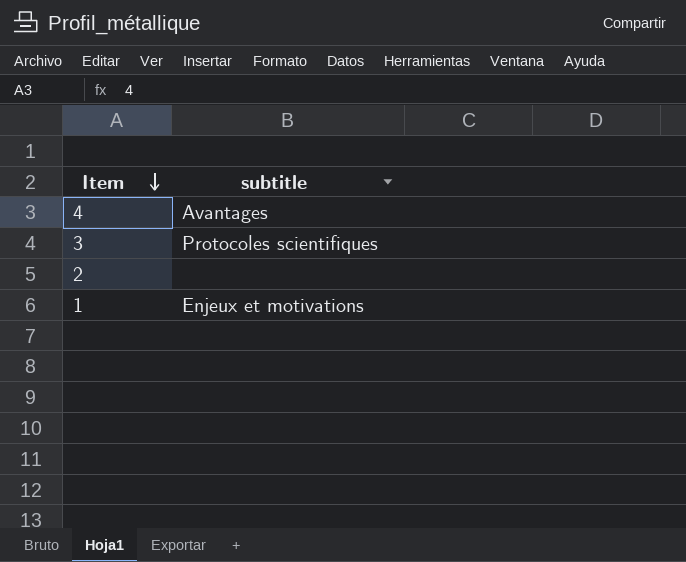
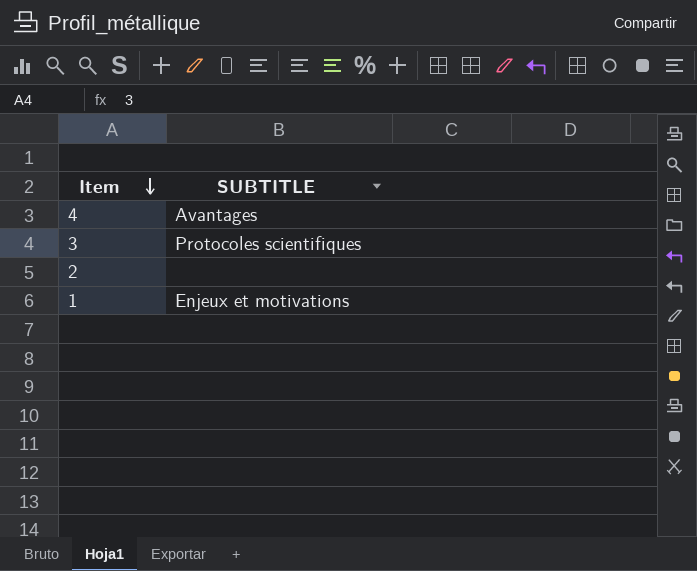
column name: subtitle -> SUBTITLE

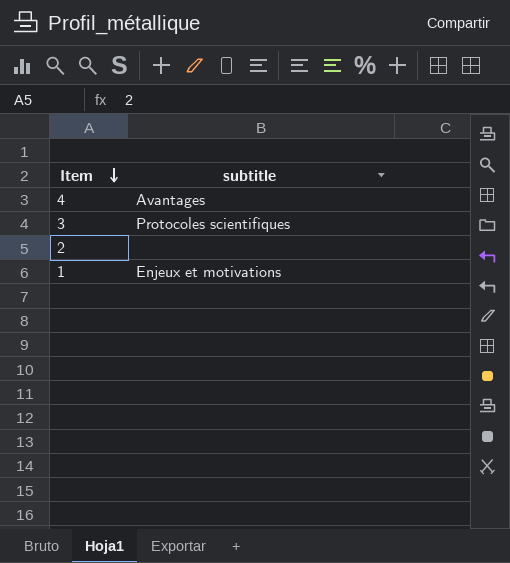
column name: SUBTITLE -> subtitle

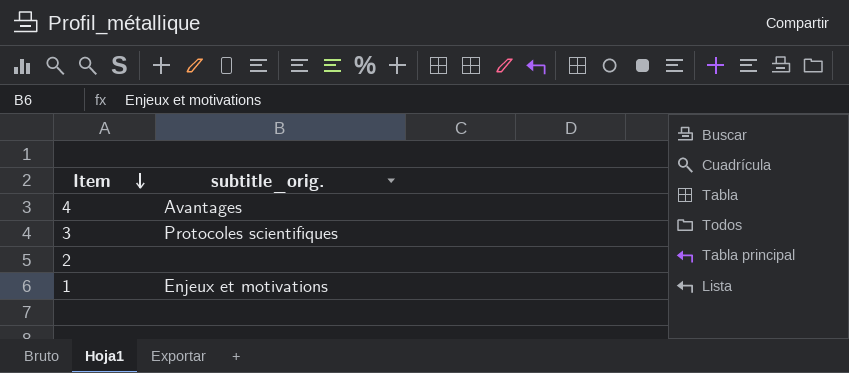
column name: subtitle -> subtitle_orig.

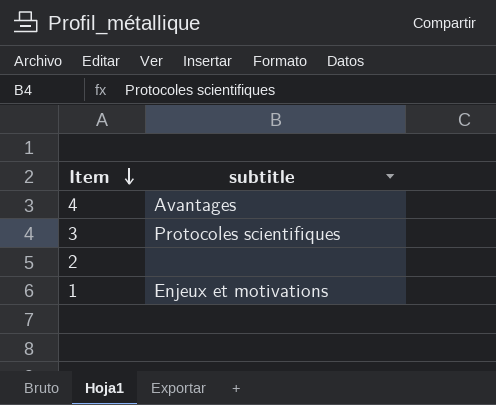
column name: subtitle_orig. -> subtitle

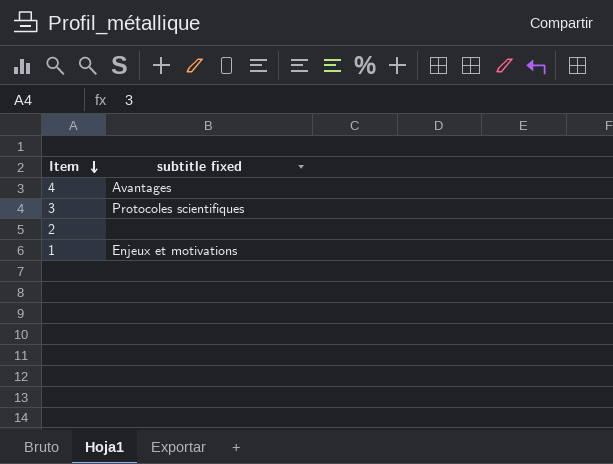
column name: subtitle -> subtitle fixed

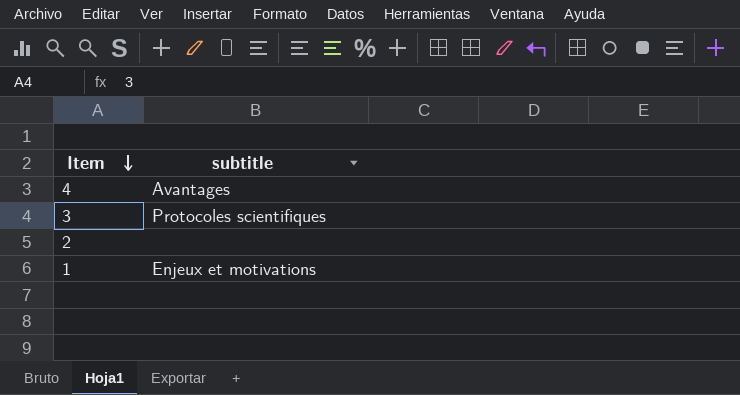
column name: subtitle fixed -> subtitle

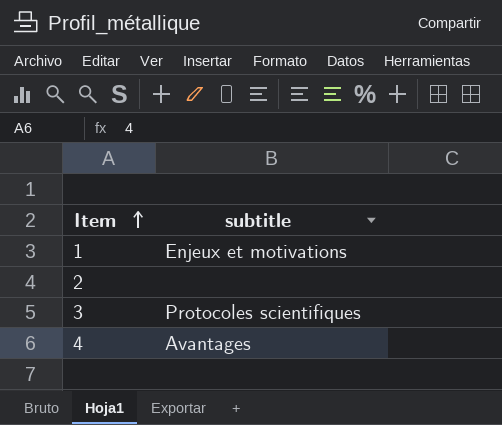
row order: Item descending -> Item ascending

